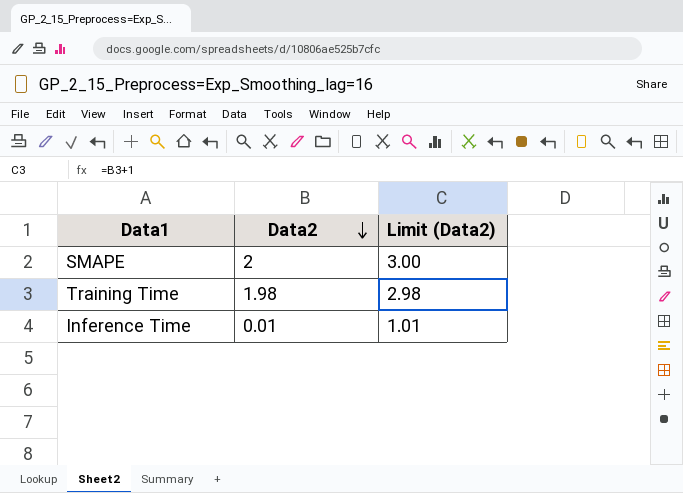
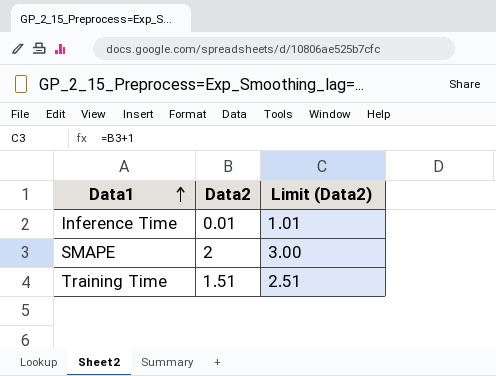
row order: Data2 descending -> Data1 ascending
Training Time | Data2: 1.98 -> 1.51
Training Time | Limit (Data2): 2.98 -> 2.51

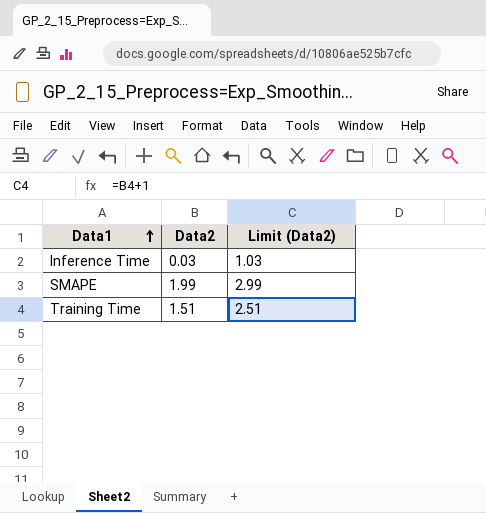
Inference Time | Data2: 0.01 -> 0.03
Inference Time | Limit (Data2): 1.01 -> 1.03
SMAPE | Data2: 2 -> 1.99
SMAPE | Limit (Data2): 3.00 -> 2.99

